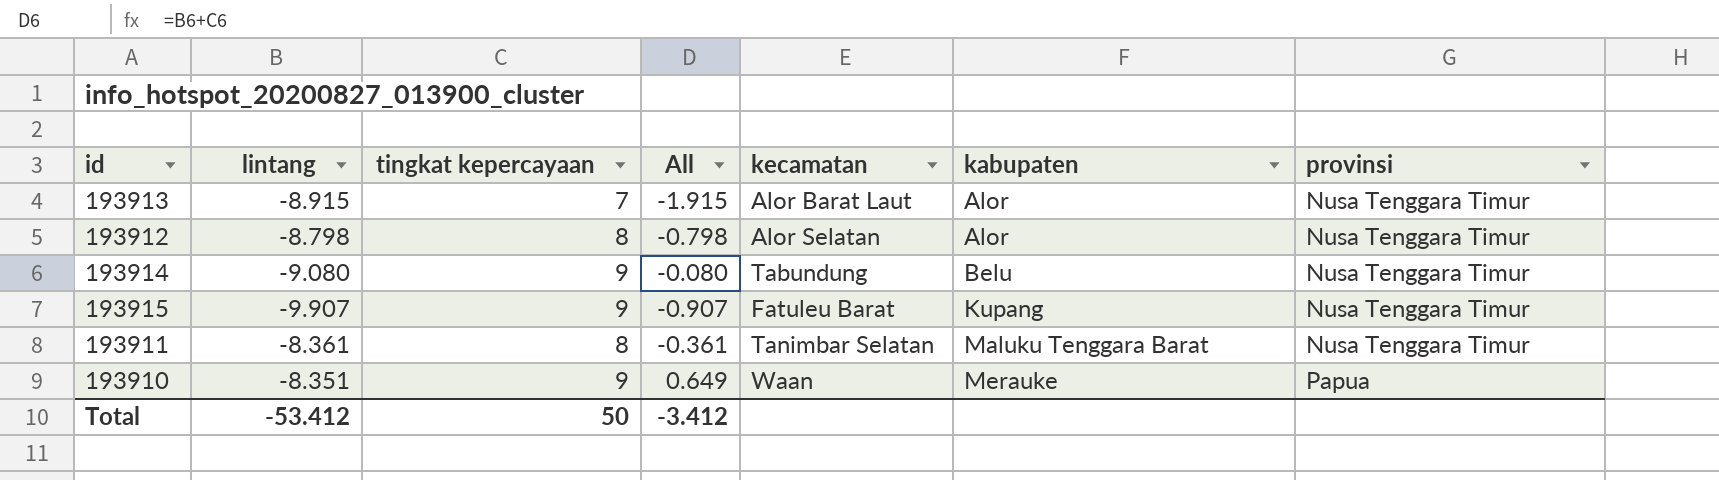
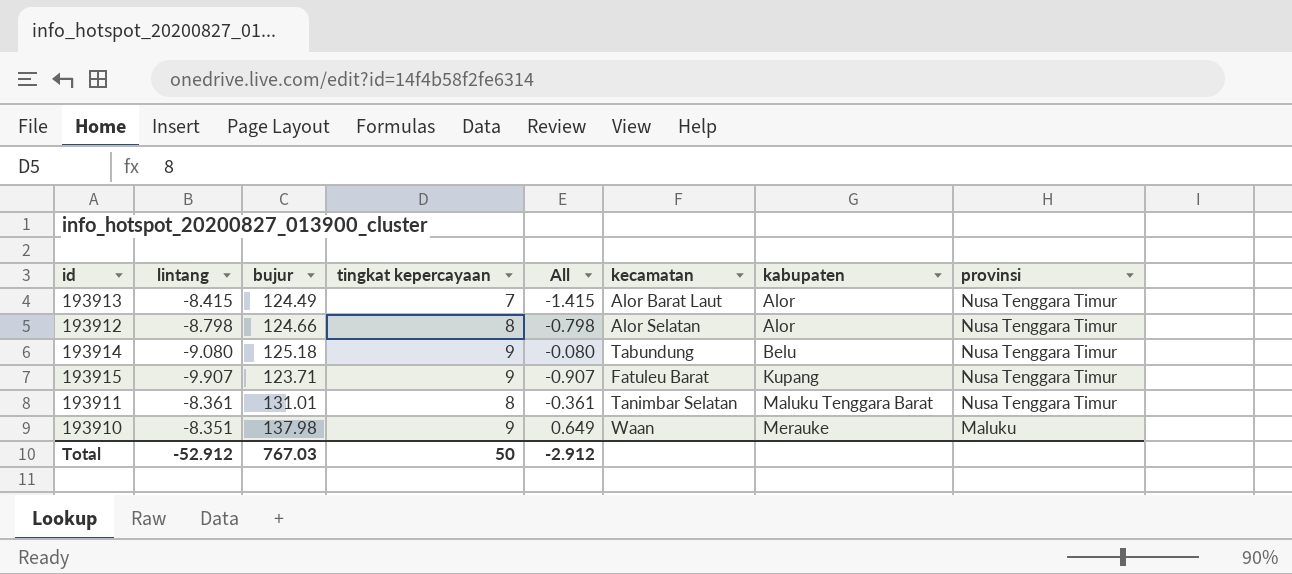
column bujur | position: none -> 3
193913 | lintang: -8.915 -> -8.415
193913 | All: -1.915 -> -1.415
193910 | provinsi: Papua -> Maluku
Total | lintang: -53.412 -> -52.912
Total | All: -3.412 -> -2.912

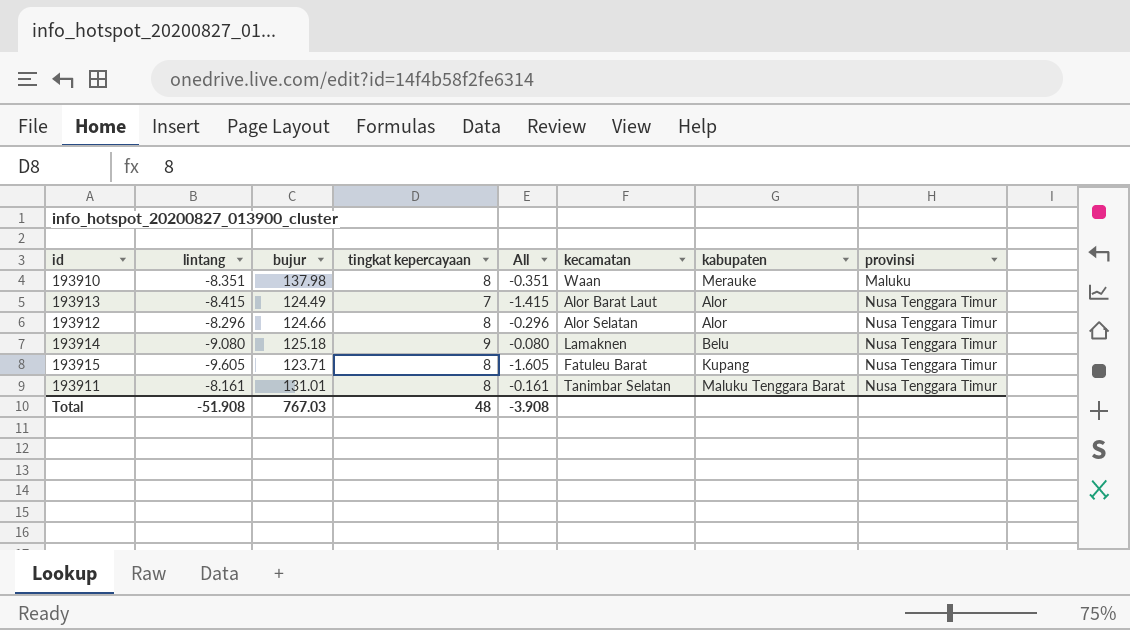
row order: kabupaten ascending -> provinsi ascending
193910 | tingkat kepercayaan: 9 -> 8
193910 | All: 0.649 -> -0.351
193912 | lintang: -8.798 -> -8.296
193912 | All: -0.798 -> -0.296
193914 | kecamatan: Tabundung -> Lamaknen
193915 | lintang: -9.907 -> -9.605
193915 | tingkat kepercayaan: 9 -> 8
193915 | All: -0.907 -> -1.605
193911 | lintang: -8.361 -> -8.161
193911 | All: -0.361 -> -0.161
Total | lintang: -52.912 -> -51.908
Total | tingkat kepercayaan: 50 -> 48
Total | All: -2.912 -> -3.908

